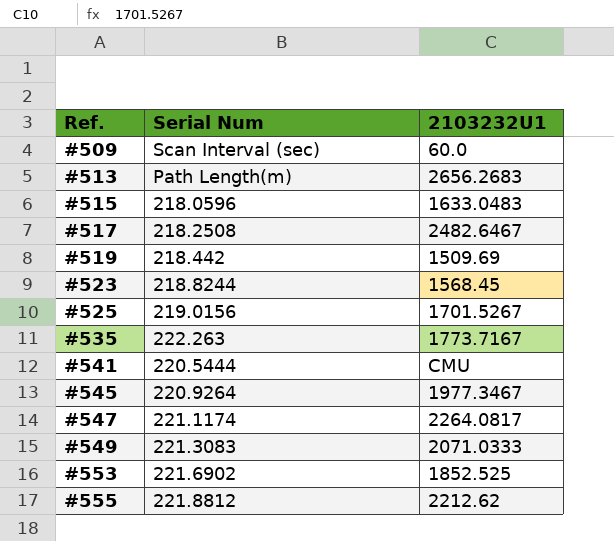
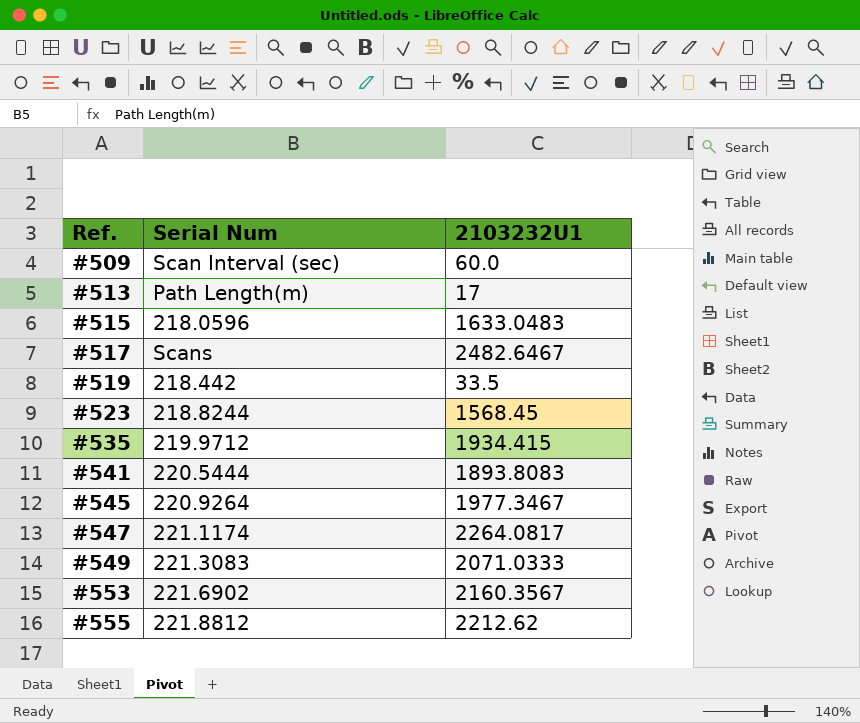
row #525: 219.0156 | 1701.5267 -> none
#513 | 2103232U1: 2656.2683 -> 17
#517 | Serial Num: 218.2508 -> Scans
#519 | 2103232U1: 1509.69 -> 33.5
#535 | Serial Num: 222.263 -> 219.9712
#535 | 2103232U1: 1773.7167 -> 1934.415
#541 | 2103232U1: CMU -> 1893.8083
#553 | 2103232U1: 1852.525 -> 2160.3567

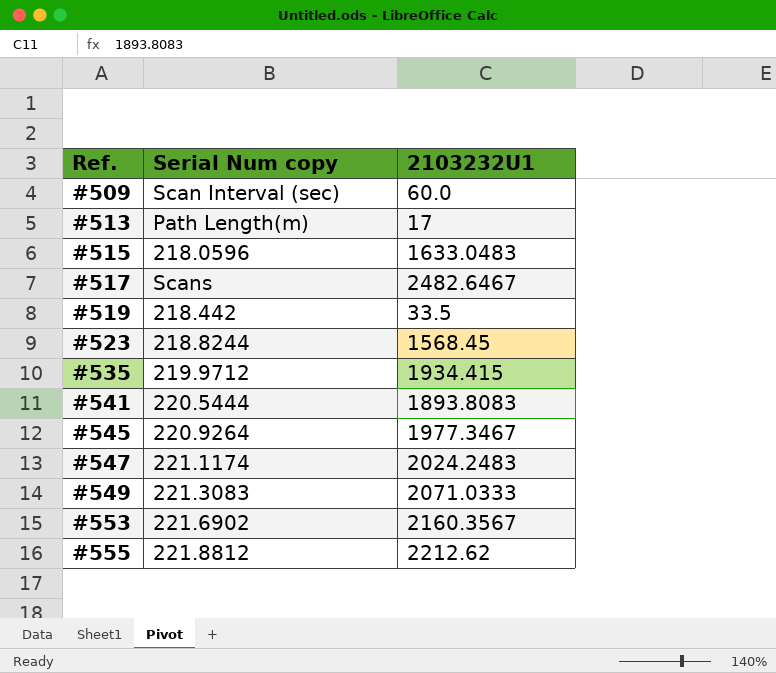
column name: Serial Num -> Serial Num copy
#547 | 2103232U1: 2264.0817 -> 2024.2483

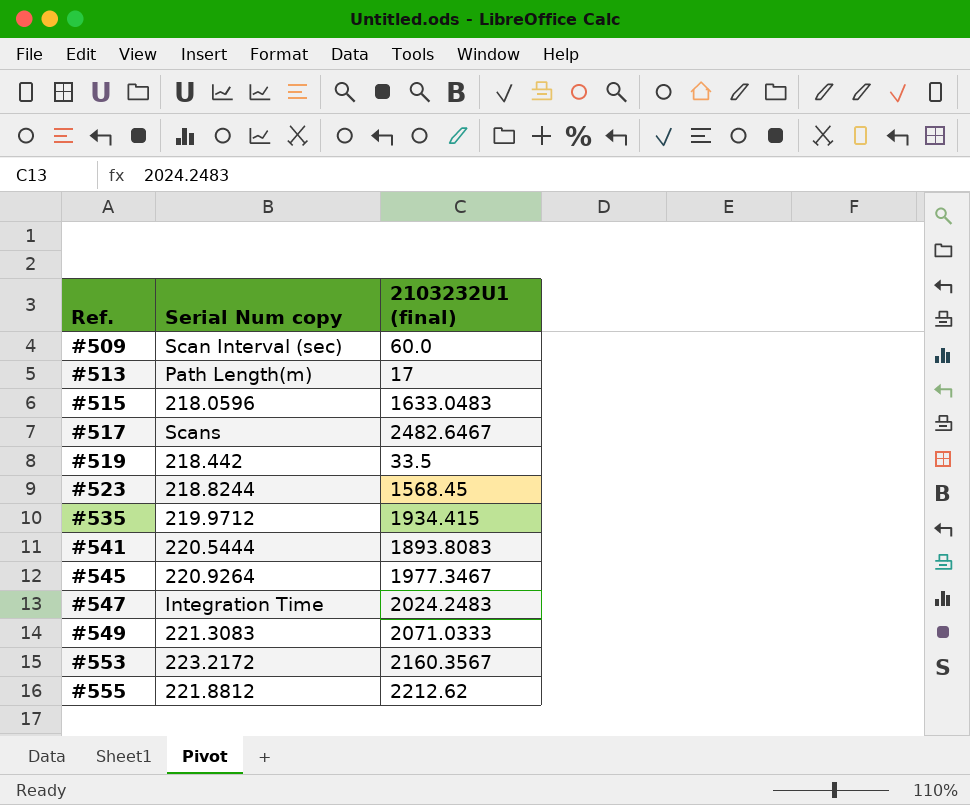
column name: 2103232U1 -> 2103232U1 (final)
#547 | Serial Num copy: 221.1174 -> Integration Time
#553 | Serial Num copy: 221.6902 -> 223.2172

